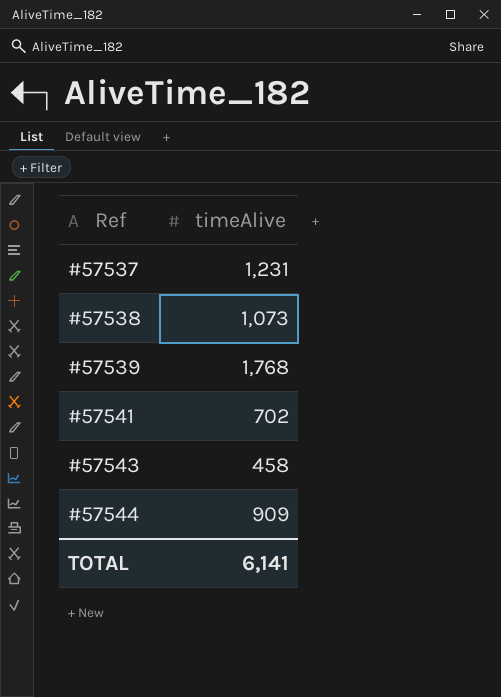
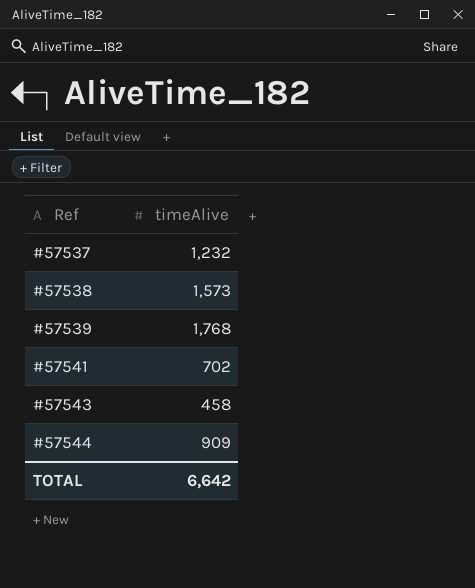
#57537 | timeAlive: 1,231 -> 1,232
#57538 | timeAlive: 1,073 -> 1,573
TOTAL | timeAlive: 6,141 -> 6,642

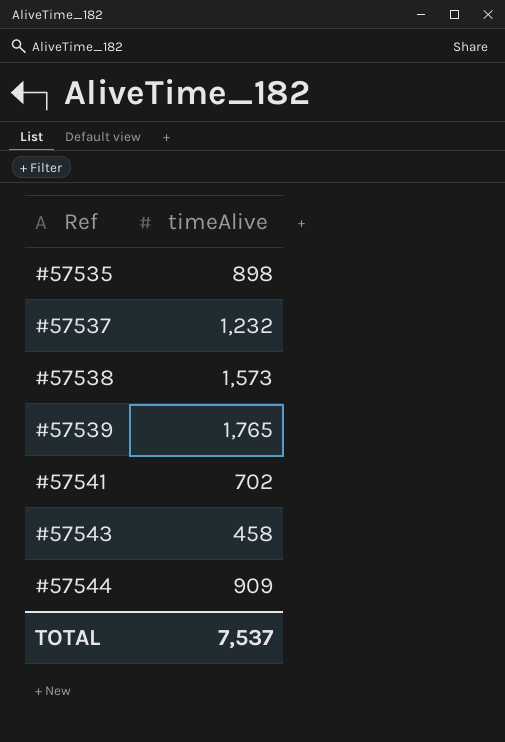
row #57535: none -> 898
#57539 | timeAlive: 1,768 -> 1,765
TOTAL | timeAlive: 6,642 -> 7,537

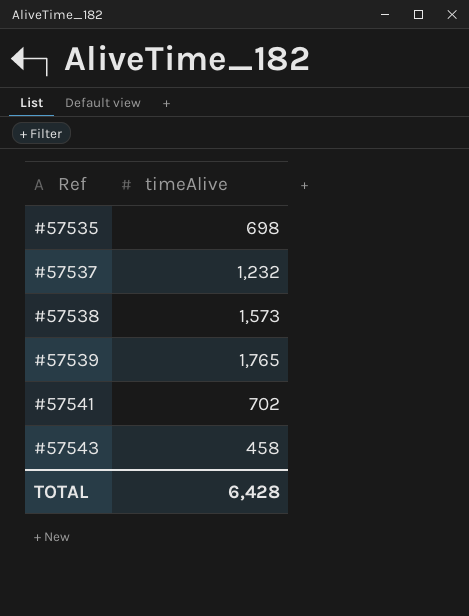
row #57544: 909 -> none
#57535 | timeAlive: 898 -> 698
TOTAL | timeAlive: 7,537 -> 6,428

